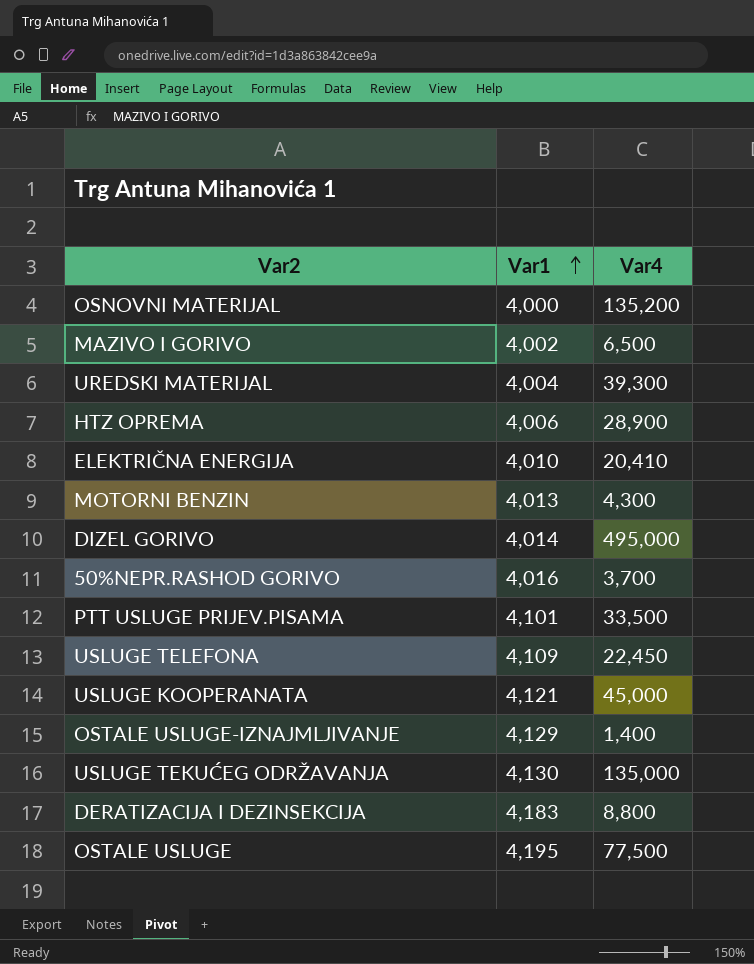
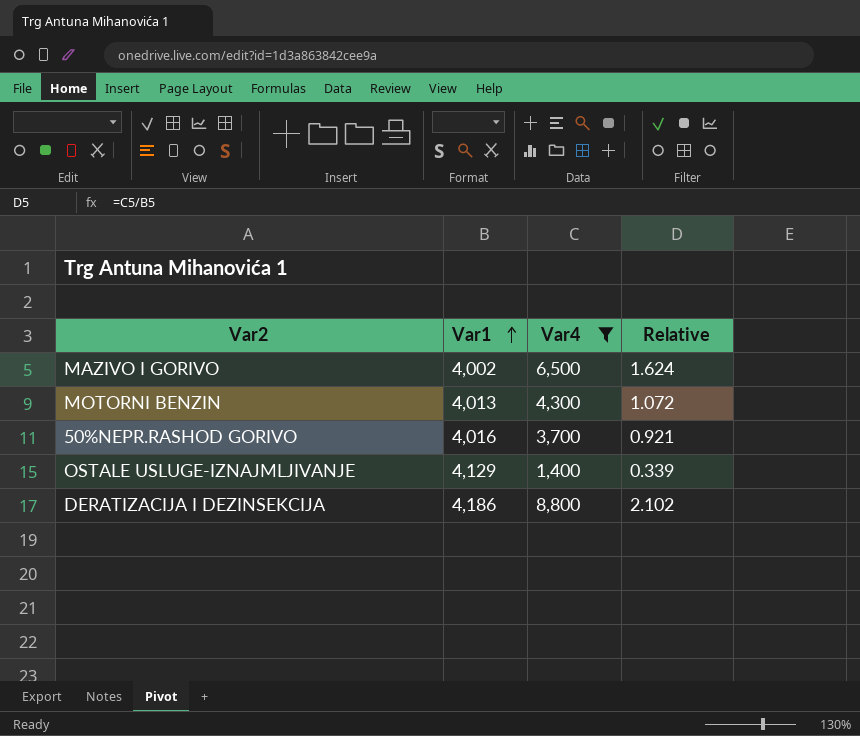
filter: none -> Var4 <= 8,800
column Relative | formula: none -> [Var4] / [Var1]
DERATIZACIJA I DEZINSEKCIJA | Var1: 4,183 -> 4,186

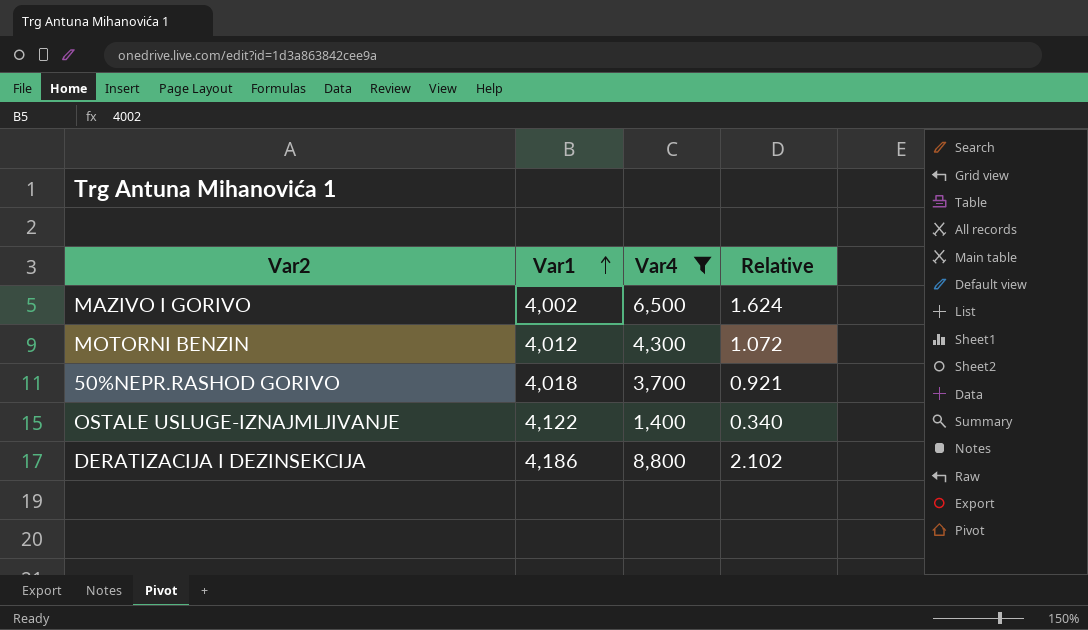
MOTORNI BENZIN | Var1: 4,013 -> 4,012
50%NEPR.RASHOD GORIVO | Var1: 4,016 -> 4,018
OSTALE USLUGE-IZNAJMLJIVANJE | Var1: 4,129 -> 4,122
OSTALE USLUGE-IZNAJMLJIVANJE | Relative: 0.339 -> 0.340

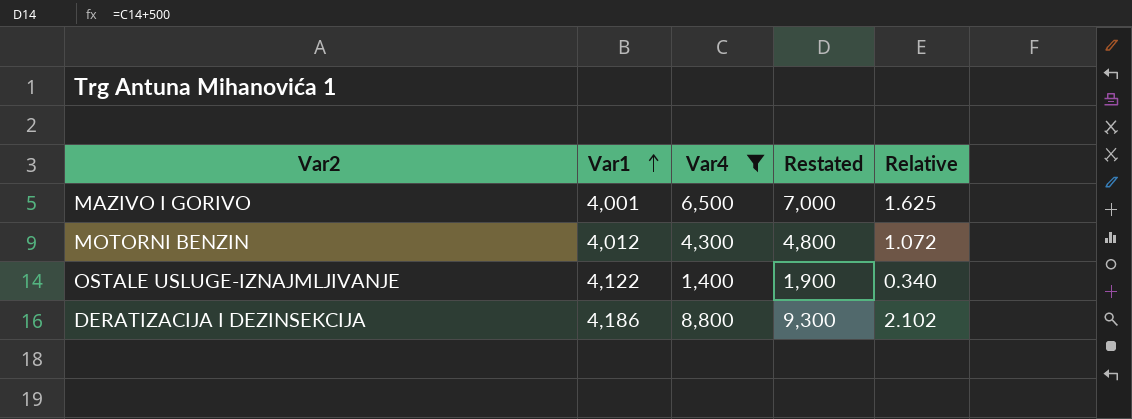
column Restated | formula: none -> [Var4] + 500
row 50%NEPR.RASHOD GORIVO: 4,018 | 3,700 | 0.921 -> none
MAZIVO I GORIVO | Var1: 4,002 -> 4,001
MAZIVO I GORIVO | Relative: 1.624 -> 1.625

